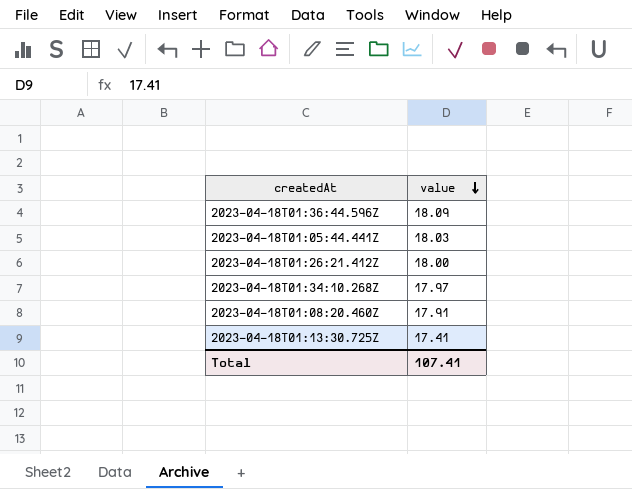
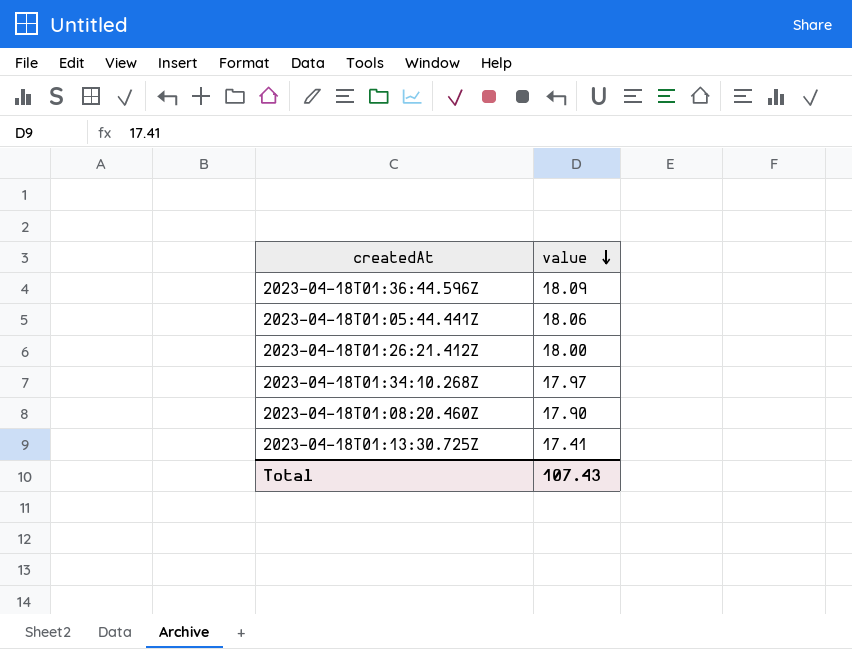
2023-04-18T01:05:44.441Z | value: 18.03 -> 18.06
2023-04-18T01:08:20.460Z | value: 17.91 -> 17.90
Total | value: 107.41 -> 107.43

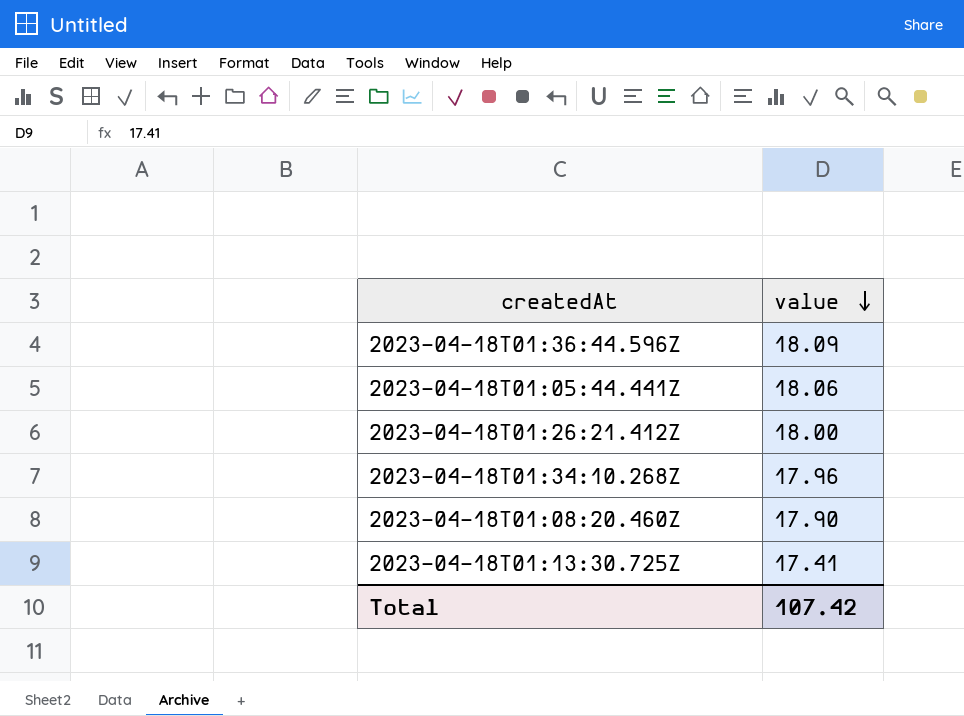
2023-04-18T01:34:10.268Z | value: 17.97 -> 17.96
Total | value: 107.43 -> 107.42

